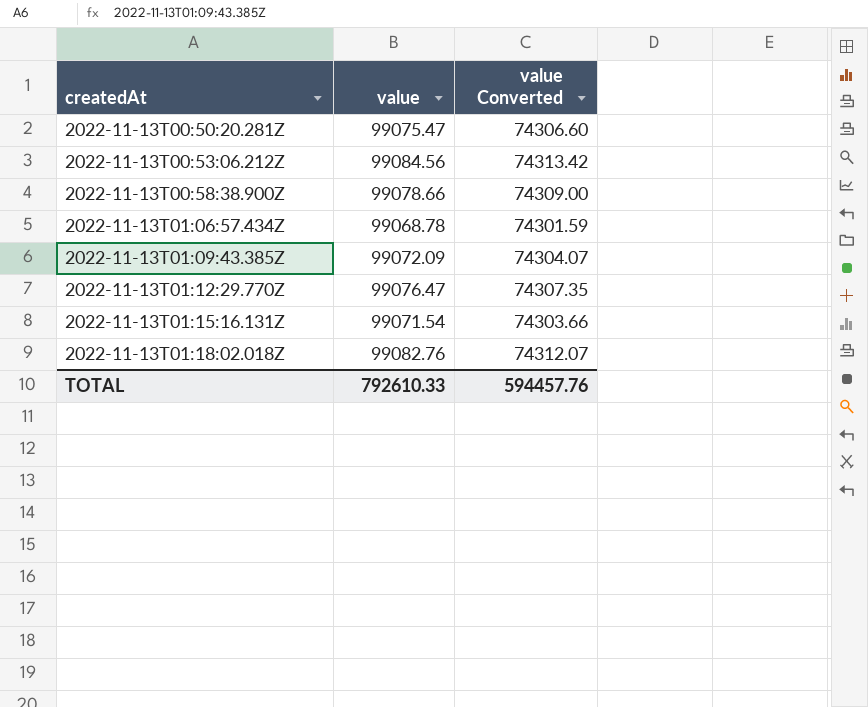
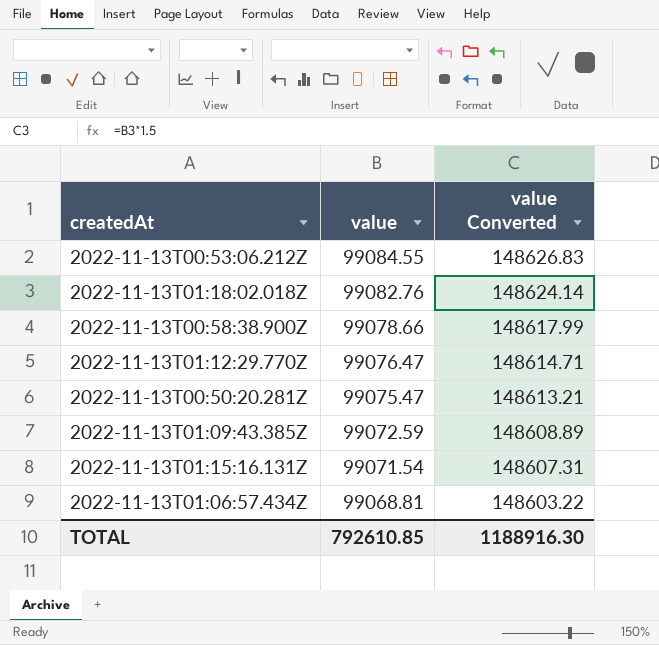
row order: createdAt ascending -> value descending
column value Converted | formula: [value] * 0.75 -> [value] * 1.5
2022-11-13T00:53:06.212Z | value: 99084.56 -> 99084.55
2022-11-13T01:09:43.385Z | value: 99072.09 -> 99072.59
2022-11-13T01:06:57.434Z | value: 99068.78 -> 99068.81
TOTAL | value: 792610.33 -> 792610.85
TOTAL | value Converted: 594457.76 -> 1188916.30

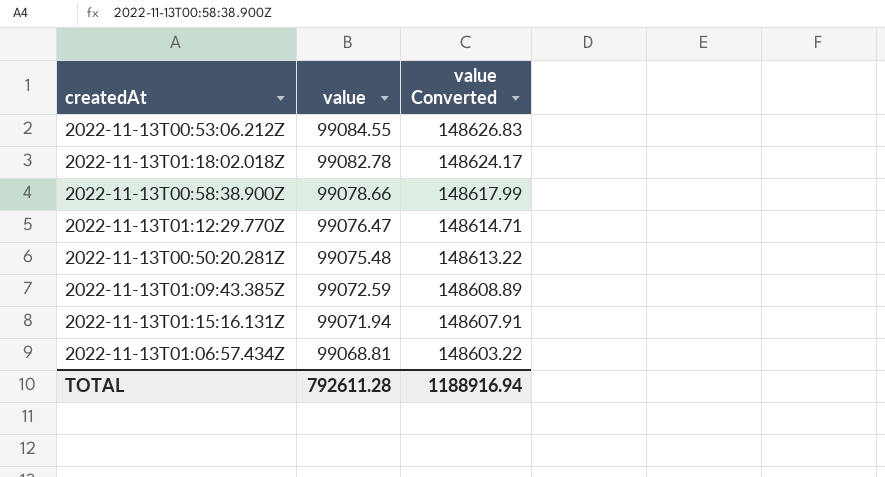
2022-11-13T01:18:02.018Z | value: 99082.76 -> 99082.78
2022-11-13T01:18:02.018Z | value Converted: 148624.14 -> 148624.17
2022-11-13T00:50:20.281Z | value: 99075.47 -> 99075.48
2022-11-13T00:50:20.281Z | value Converted: 148613.21 -> 148613.22
2022-11-13T01:15:16.131Z | value: 99071.54 -> 99071.94
2022-11-13T01:15:16.131Z | value Converted: 148607.31 -> 148607.91
TOTAL | value: 792610.85 -> 792611.28
TOTAL | value Converted: 1188916.30 -> 1188916.94

